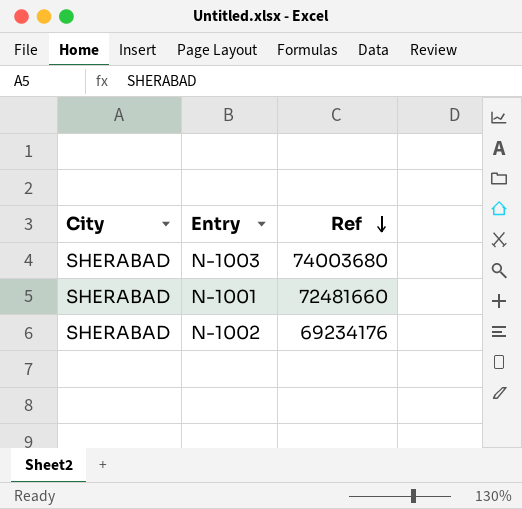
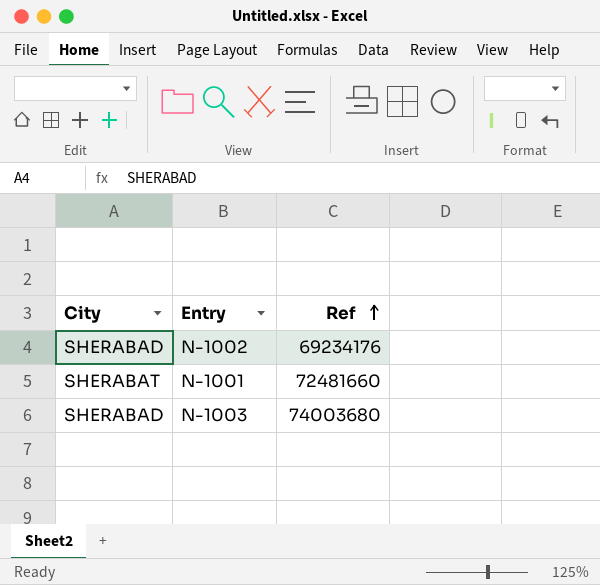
row order: Ref descending -> Ref ascending
N-1001 | City: SHERABAD -> SHERABAT

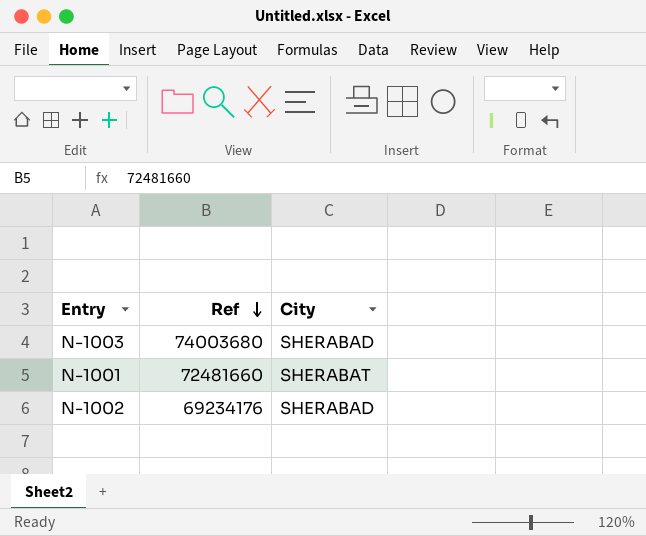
row order: Ref ascending -> Ref descending
column City | position: 1 -> 3

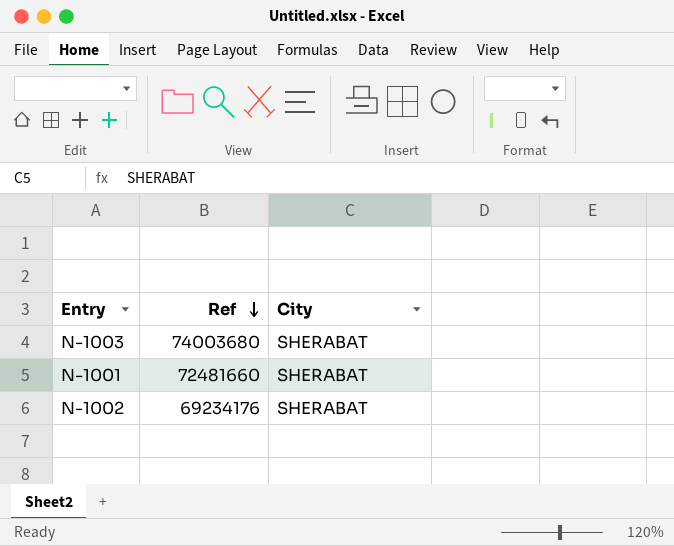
N-1003 | City: SHERABAD -> SHERABAT
N-1002 | City: SHERABAD -> SHERABAT

